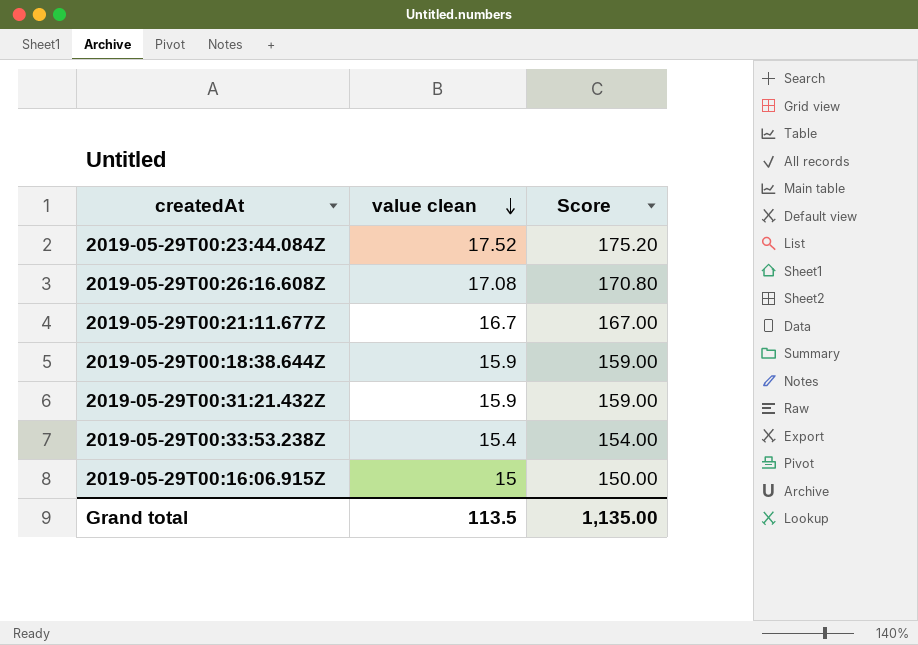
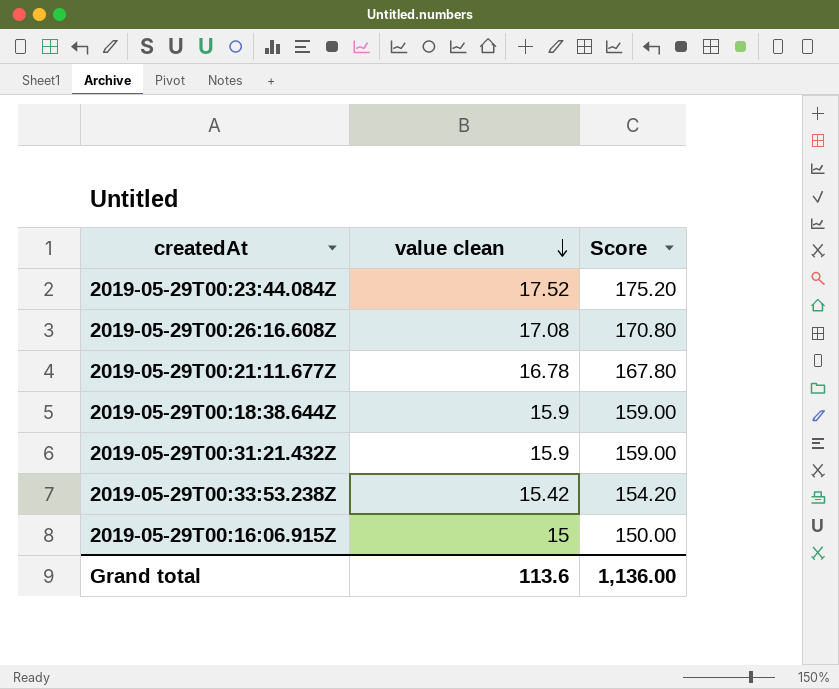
2019-05-29T00:21:11.677Z | value clean: 16.7 -> 16.78
2019-05-29T00:21:11.677Z | Score: 167.00 -> 167.80
2019-05-29T00:33:53.238Z | value clean: 15.4 -> 15.42
2019-05-29T00:33:53.238Z | Score: 154.00 -> 154.20
Grand total | value clean: 113.5 -> 113.6
Grand total | Score: 1,135.00 -> 1,136.00

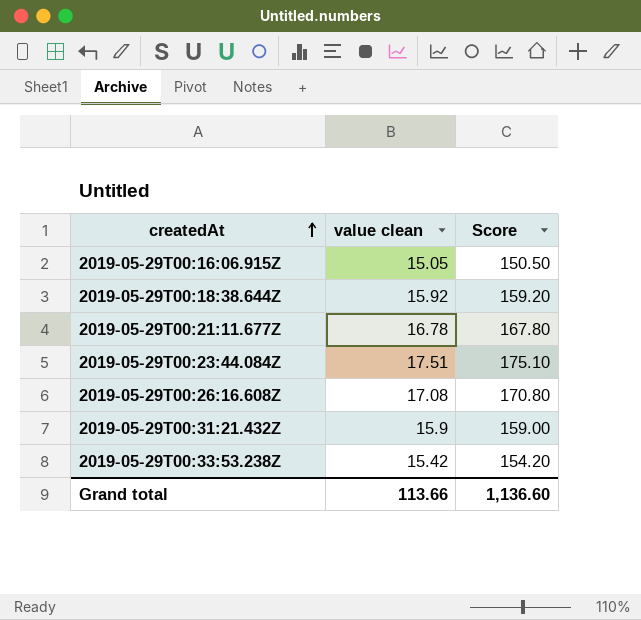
row order: value clean descending -> createdAt ascending
2019-05-29T00:16:06.915Z | value clean: 15 -> 15.05
2019-05-29T00:16:06.915Z | Score: 150.00 -> 150.50
2019-05-29T00:18:38.644Z | value clean: 15.9 -> 15.92
2019-05-29T00:18:38.644Z | Score: 159.00 -> 159.20
2019-05-29T00:23:44.084Z | value clean: 17.52 -> 17.51
2019-05-29T00:23:44.084Z | Score: 175.20 -> 175.10
Grand total | value clean: 113.6 -> 113.66
Grand total | Score: 1,136.00 -> 1,136.60

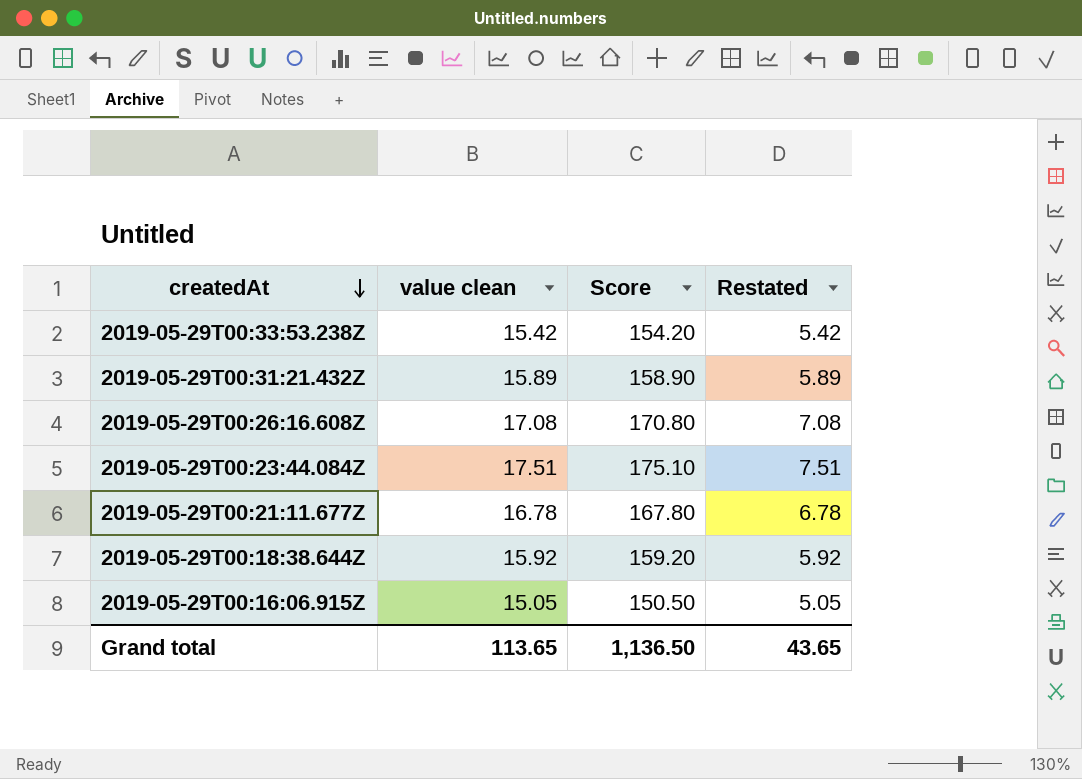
row order: createdAt ascending -> createdAt descending
column Restated | formula: none -> [value clean] - 10
2019-05-29T00:31:21.432Z | value clean: 15.9 -> 15.89
2019-05-29T00:31:21.432Z | Score: 159.00 -> 158.90
Grand total | value clean: 113.66 -> 113.65
Grand total | Score: 1,136.60 -> 1,136.50

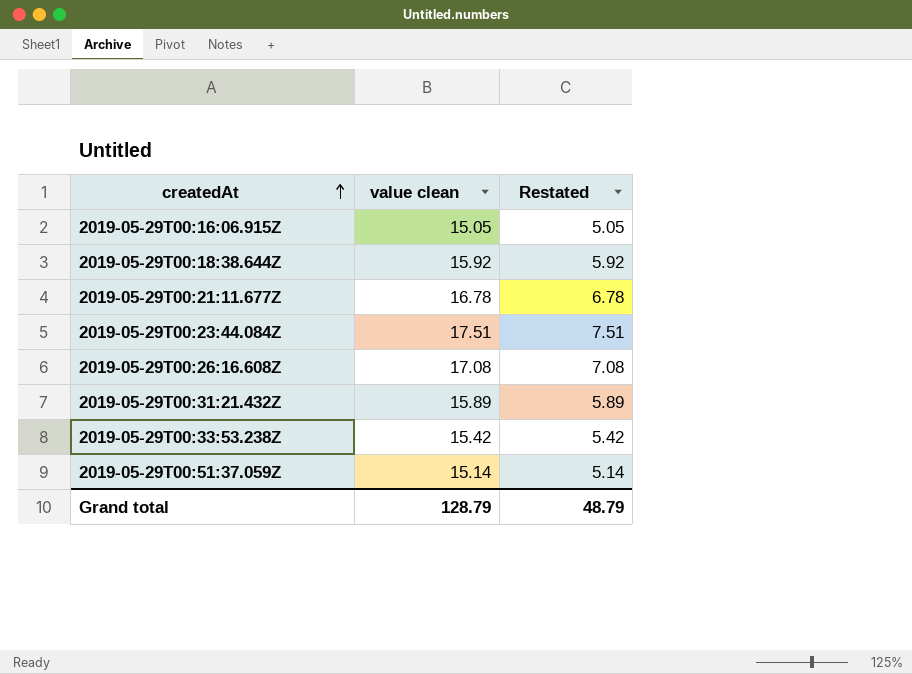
row order: createdAt descending -> createdAt ascending
column Score | formula: [value clean] * 10 -> none
row 2019-05-29T00:51:37.059Z: none -> 15.14 | 5.14
Grand total | value clean: 113.65 -> 128.79
Grand total | Restated: 43.65 -> 48.79

